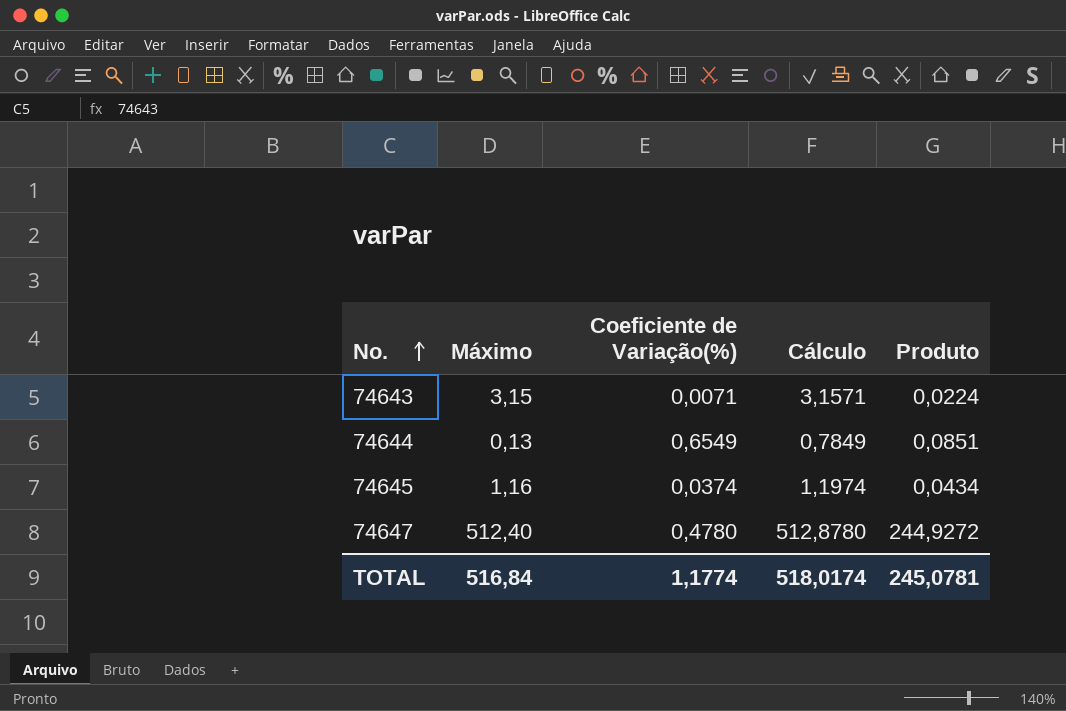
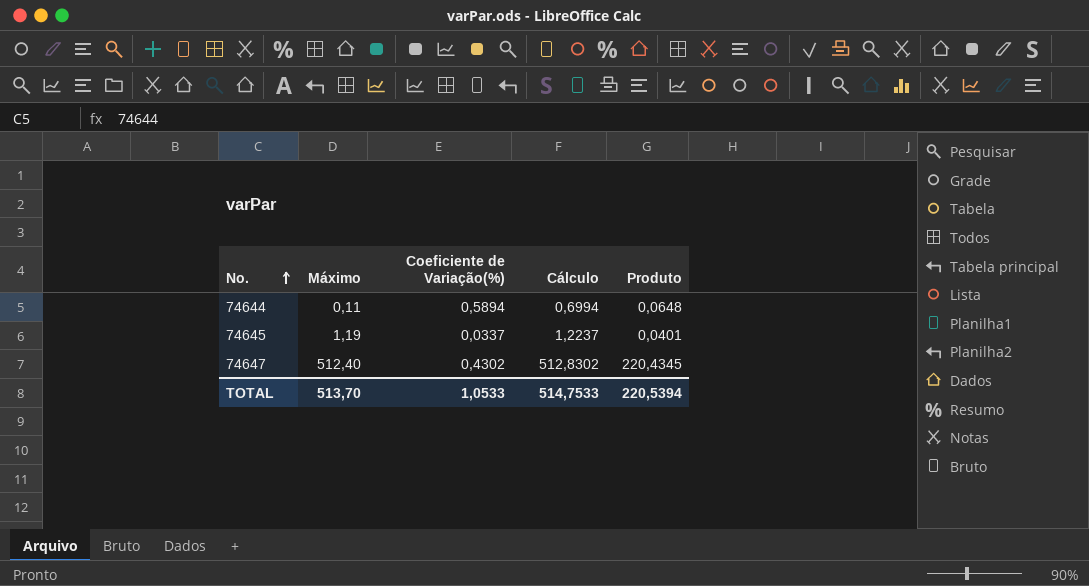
row 74643: 3,15 | 0,0071 | 3,1571 | 0,0224 -> none
74644 | Máximo: 0,13 -> 0,11
74644 | Coeficiente de Variação(%): 0,6549 -> 0,5894
74644 | Cálculo: 0,7849 -> 0,6994
74644 | Produto: 0,0851 -> 0,0648
74645 | Máximo: 1,16 -> 1,19
74645 | Coeficiente de Variação(%): 0,0374 -> 0,0337
74645 | Cálculo: 1,1974 -> 1,2237
74645 | Produto: 0,0434 -> 0,0401
74647 | Coeficiente de Variação(%): 0,4780 -> 0,4302
74647 | Cálculo: 512,8780 -> 512,8302
74647 | Produto: 244,9272 -> 220,4345
TOTAL | Máximo: 516,84 -> 513,70
TOTAL | Coeficiente de Variação(%): 1,1774 -> 1,0533
TOTAL | Cálculo: 518,0174 -> 514,7533
TOTAL | Produto: 245,0781 -> 220,5394

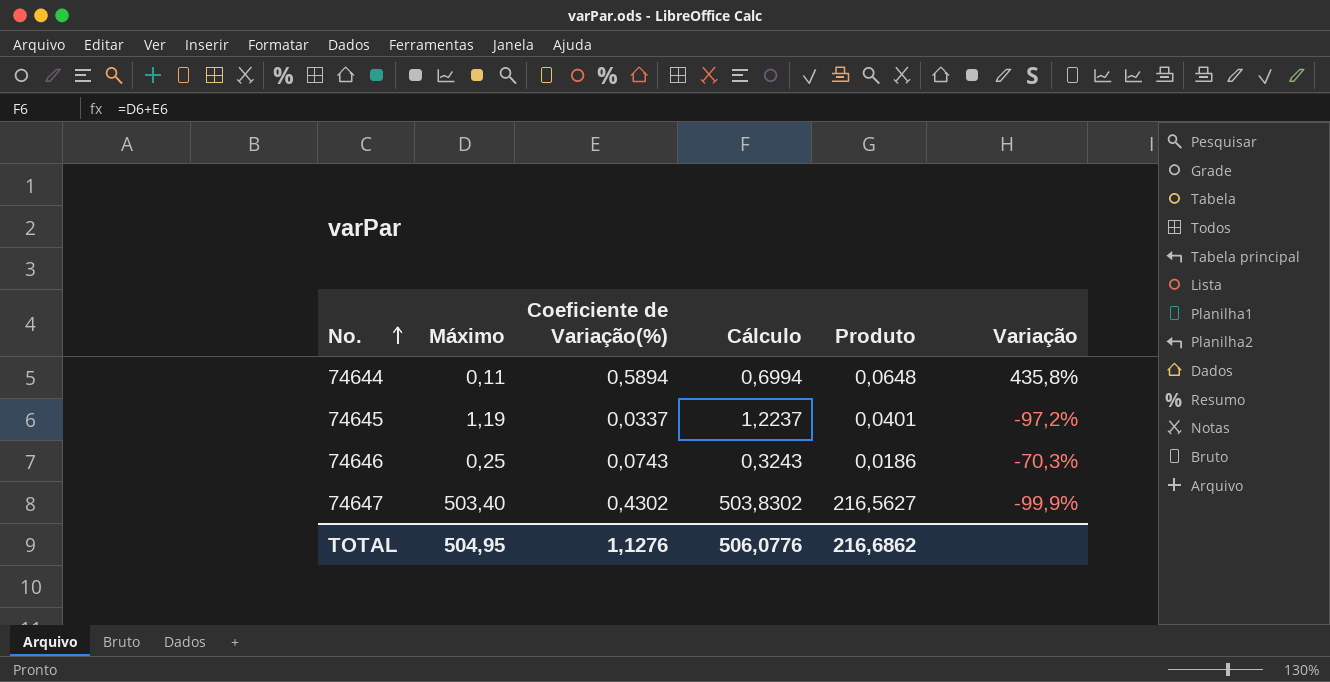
column Variação | formula: none -> ([Coeficiente de Variação(%)] - [Máximo]) / [Máximo]
row 74646: none -> 0,25 | 0,0743 | 0,3243 | 0,0186 | -70,3%
74647 | Máximo: 512,40 -> 503,40
74647 | Cálculo: 512,8302 -> 503,8302
74647 | Produto: 220,4345 -> 216,5627
TOTAL | Máximo: 513,70 -> 504,95
TOTAL | Coeficiente de Variação(%): 1,0533 -> 1,1276
TOTAL | Cálculo: 514,7533 -> 506,0776
TOTAL | Produto: 220,5394 -> 216,6862

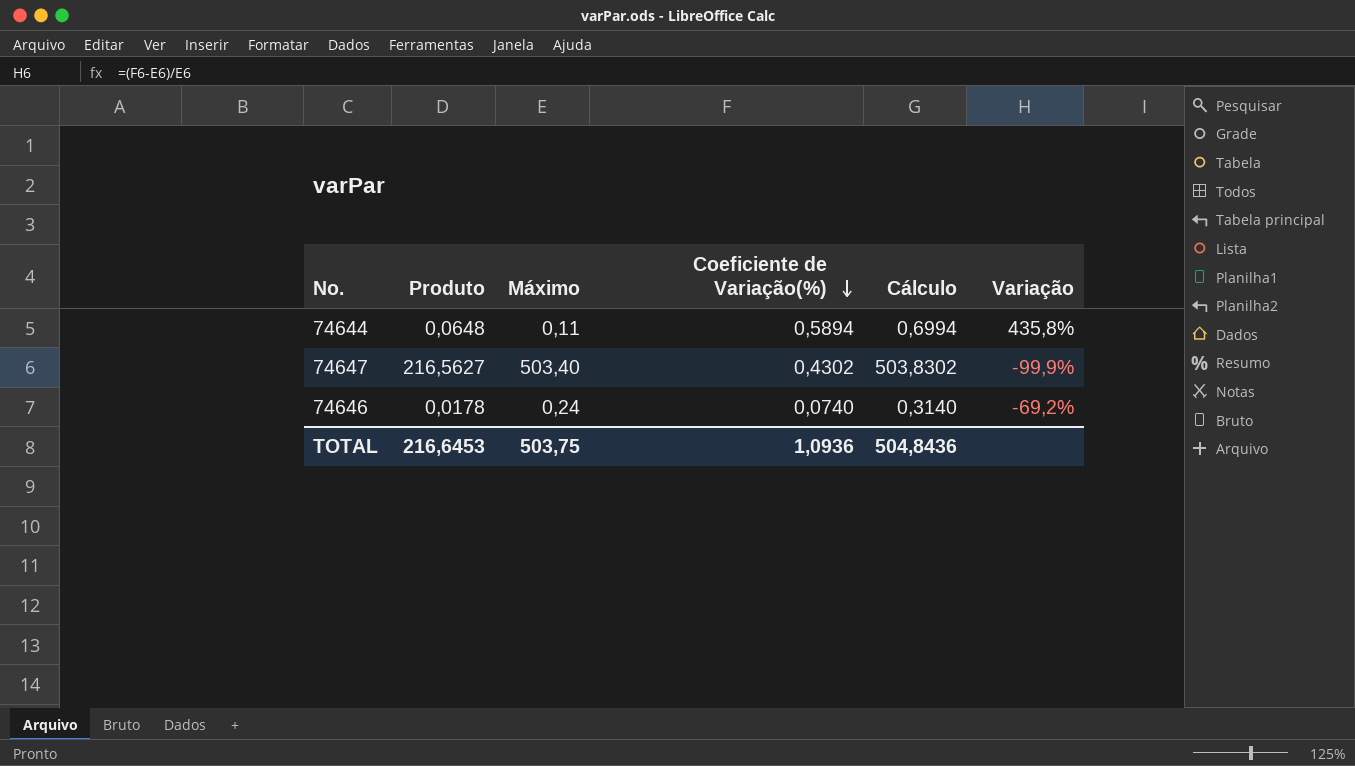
row order: No. ascending -> Coeficiente de Variação(%) descending
column Produto | position: 5 -> 2
row 74645: 1,19 | 0,0337 | 1,2237 | 0,0401 | -97,2% -> none
74646 | Produto: 0,0186 -> 0,0178
74646 | Máximo: 0,25 -> 0,24
74646 | Coeficiente de Variação(%): 0,0743 -> 0,0740
74646 | Cálculo: 0,3243 -> 0,3140
74646 | Variação: -70,3% -> -69,2%
TOTAL | Produto: 216,6862 -> 216,6453
TOTAL | Máximo: 504,95 -> 503,75
TOTAL | Coeficiente de Variação(%): 1,1276 -> 1,0936
TOTAL | Cálculo: 506,0776 -> 504,8436

